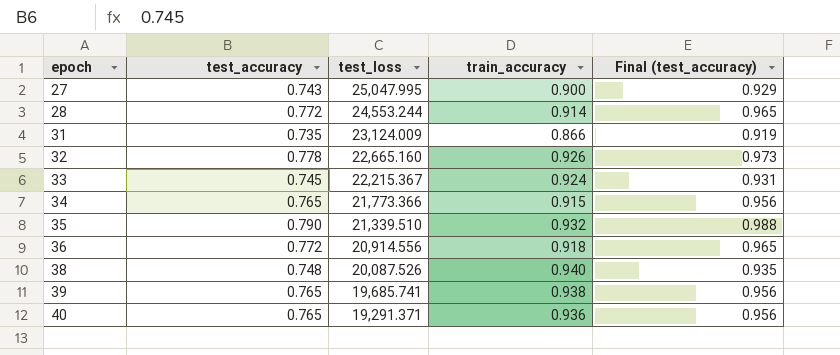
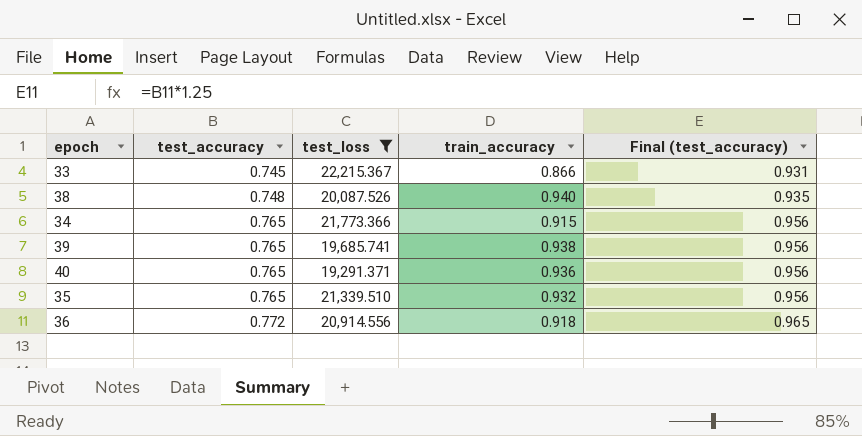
filter: none -> test_loss <= 22,215.367
row order: epoch ascending -> test_accuracy ascending
33 | train_accuracy: 0.924 -> 0.866
35 | test_accuracy: 0.790 -> 0.765
35 | Final (test_accuracy): 0.988 -> 0.956

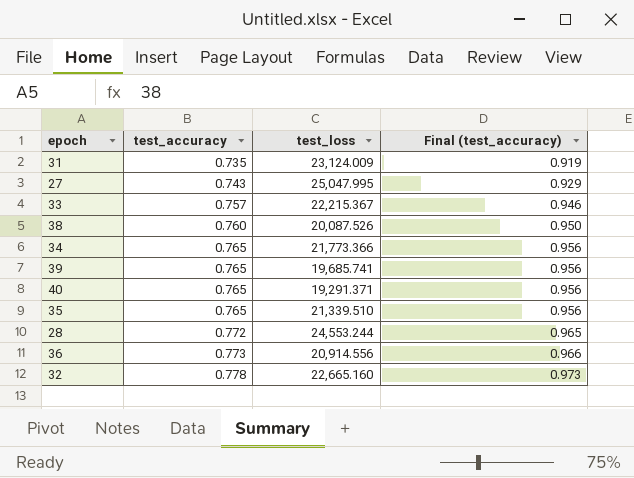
filter: test_loss <= 22,215.367 -> none
column train_accuracy | position: 4 -> none
33 | test_accuracy: 0.745 -> 0.757
33 | Final (test_accuracy): 0.931 -> 0.946
38 | test_accuracy: 0.748 -> 0.760
38 | Final (test_accuracy): 0.935 -> 0.950
36 | test_accuracy: 0.772 -> 0.773
36 | Final (test_accuracy): 0.965 -> 0.966

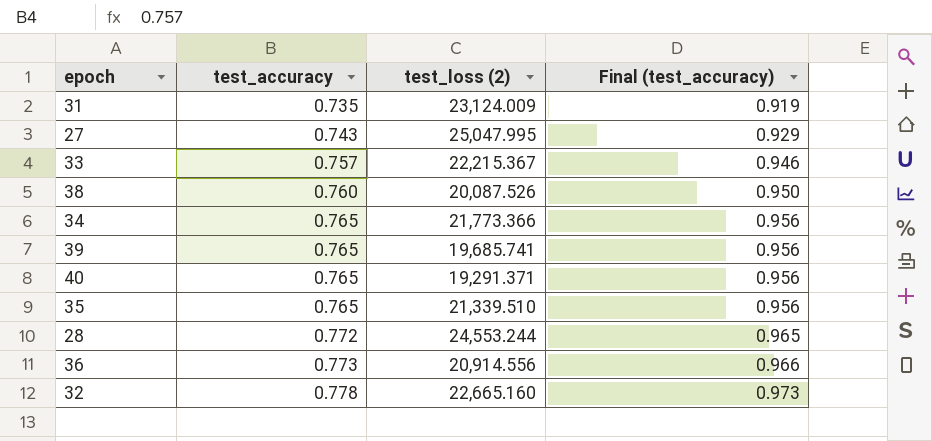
column name: test_loss -> test_loss (2)

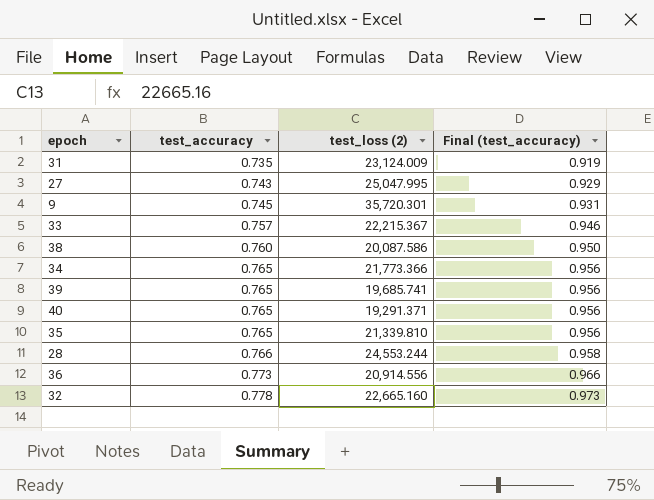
row 9: none -> 0.745 | 35,720.301 | 0.931
38 | test_loss (2): 20,087.526 -> 20,087.586
35 | test_loss (2): 21,339.510 -> 21,339.810
28 | test_accuracy: 0.772 -> 0.766
28 | Final (test_accuracy): 0.965 -> 0.958

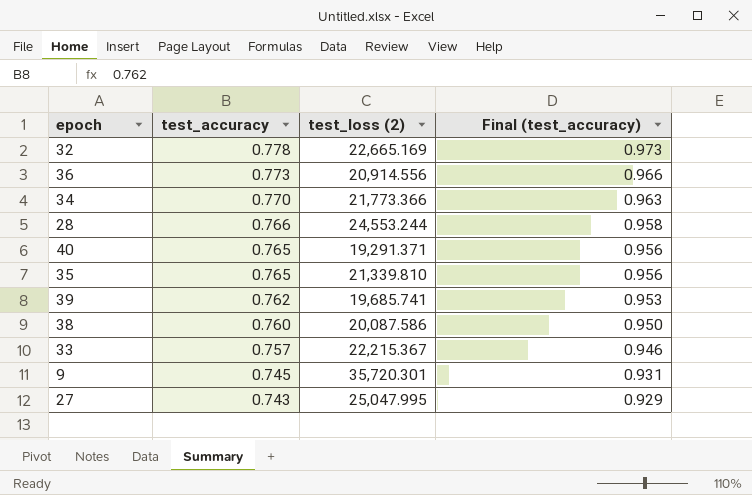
row order: test_accuracy ascending -> test_accuracy descending
row 31: 0.735 | 23,124.009 | 0.919 -> none
32 | test_loss (2): 22,665.160 -> 22,665.169
34 | test_accuracy: 0.765 -> 0.770
34 | Final (test_accuracy): 0.956 -> 0.963
39 | test_accuracy: 0.765 -> 0.762
39 | Final (test_accuracy): 0.956 -> 0.953

